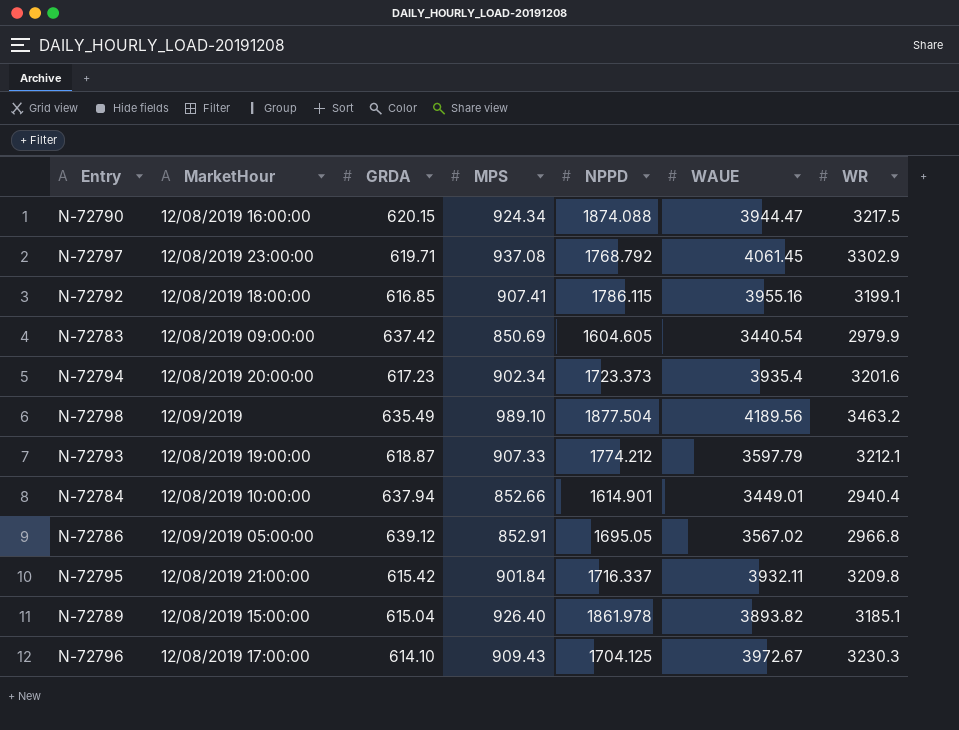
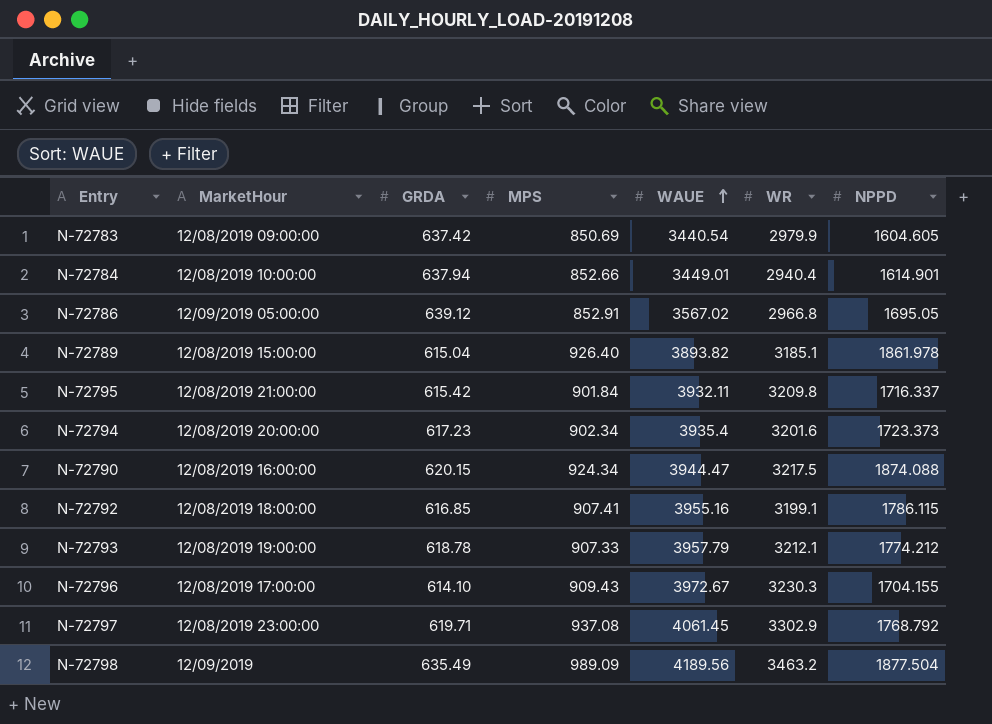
row order: none -> WAUE ascending
column NPPD | position: 5 -> 7
N-72793 | GRDA: 618.87 -> 618.78
N-72793 | WAUE: 3597.79 -> 3957.79
N-72796 | NPPD: 1704.125 -> 1704.155
N-72798 | MPS: 989.10 -> 989.09

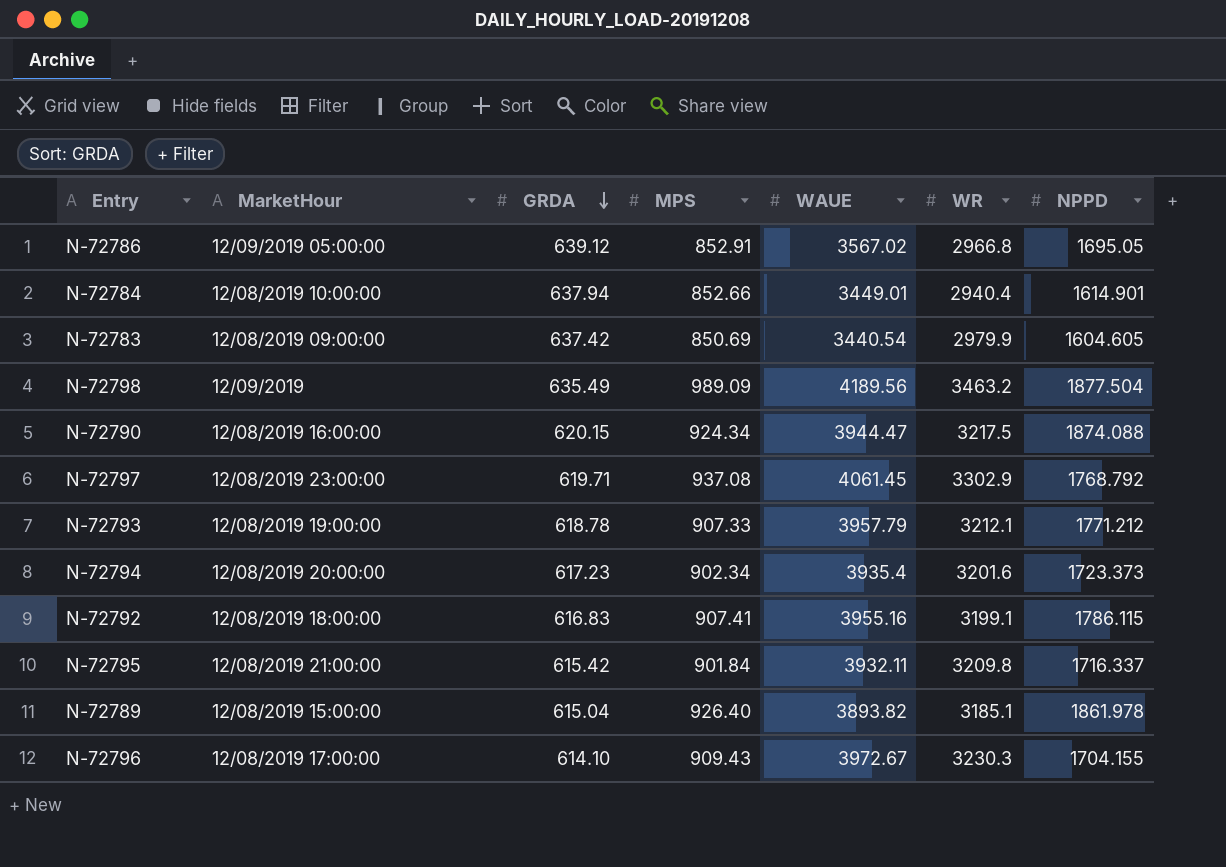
row order: WAUE ascending -> GRDA descending
N-72793 | NPPD: 1774.212 -> 1771.212
N-72792 | GRDA: 616.85 -> 616.83

